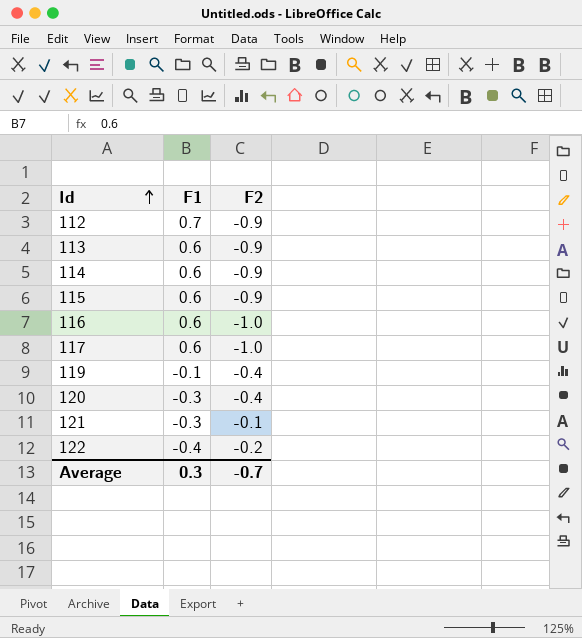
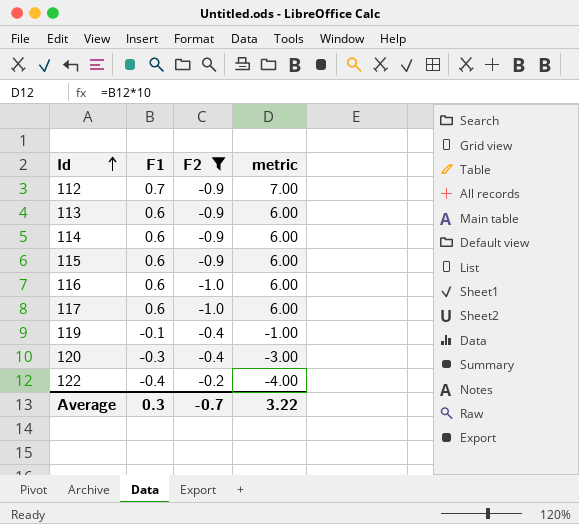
filter: none -> F2 != -0.1
column metric | formula: none -> [F1] * 10

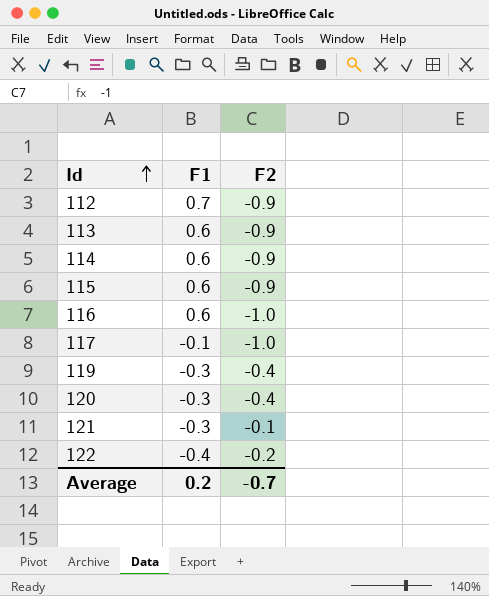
filter: F2 != -0.1 -> none
column metric | formula: [F1] * 10 -> none
117 | F1: 0.6 -> -0.1
119 | F1: -0.1 -> -0.3
Average | F1: 0.3 -> 0.2

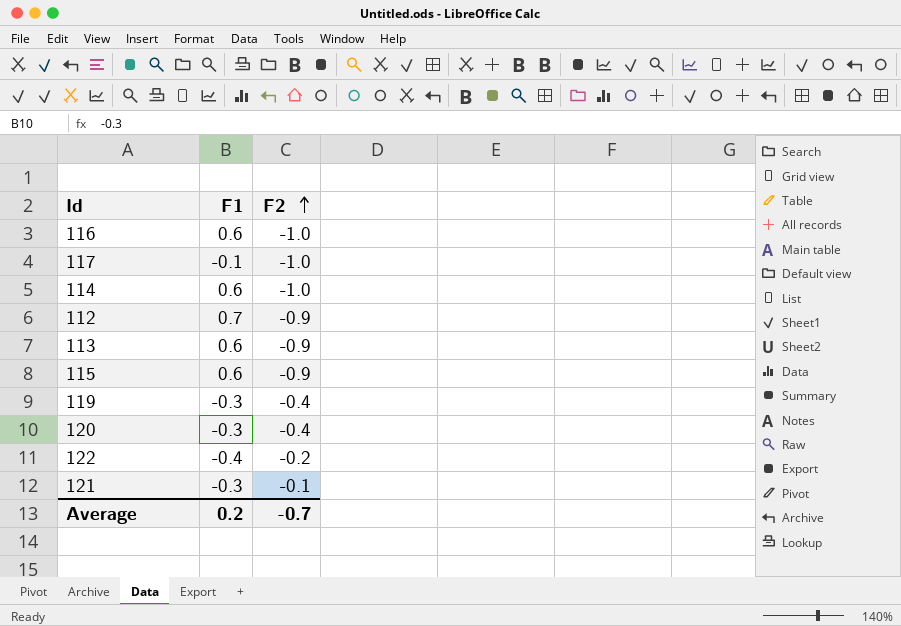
row order: Id ascending -> F2 ascending
114 | F2: -0.9 -> -1.0

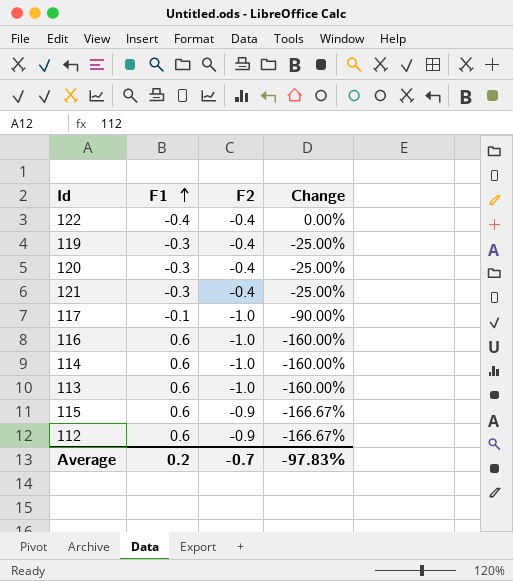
row order: F2 ascending -> F1 ascending
column Change | formula: none -> ([F1] - [F2]) / [F2]
122 | F2: -0.2 -> -0.4
121 | F2: -0.1 -> -0.4
113 | F2: -0.9 -> -1.0
112 | F1: 0.7 -> 0.6

